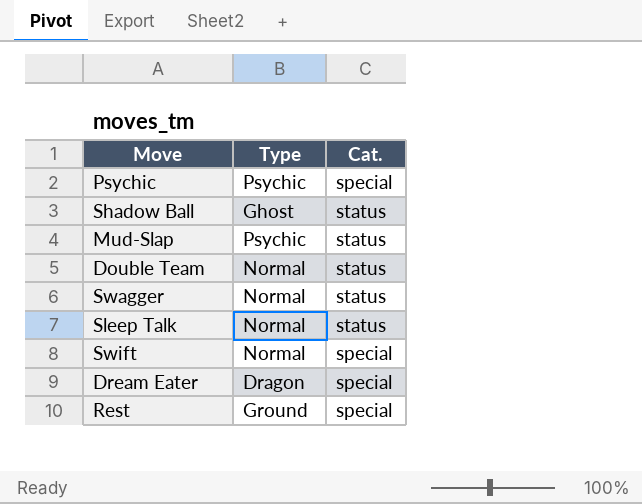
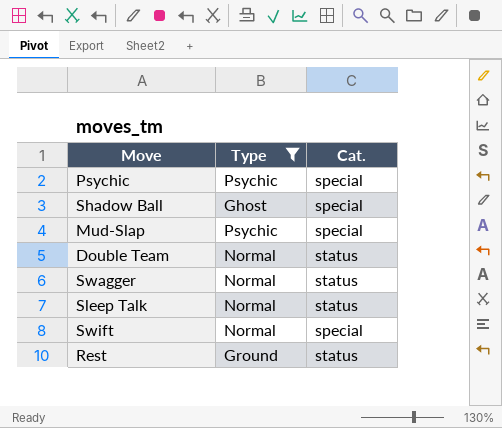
filter: none -> Type != Dragon
Shadow Ball | Cat.: status -> special
Mud-Slap | Cat.: status -> special
Rest | Cat.: special -> status

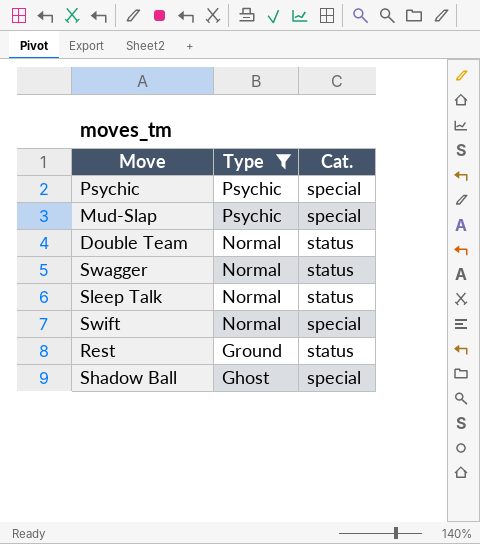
row order: none -> Type descending

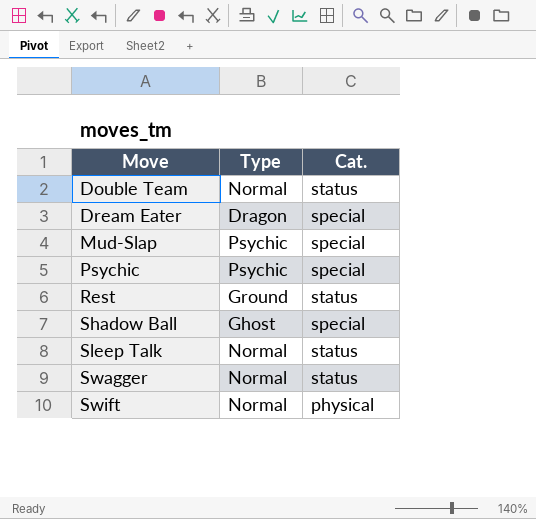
filter: Type != Dragon -> none
row order: Type descending -> Move ascending
Swift | Cat.: special -> physical

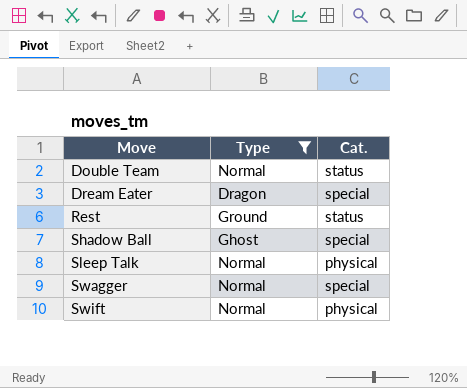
filter: none -> Type != Psychic
Sleep Talk | Cat.: status -> physical
Swagger | Cat.: status -> special

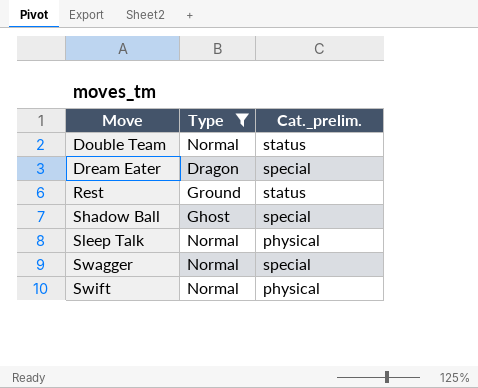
column name: Cat. -> Cat._prelim.

